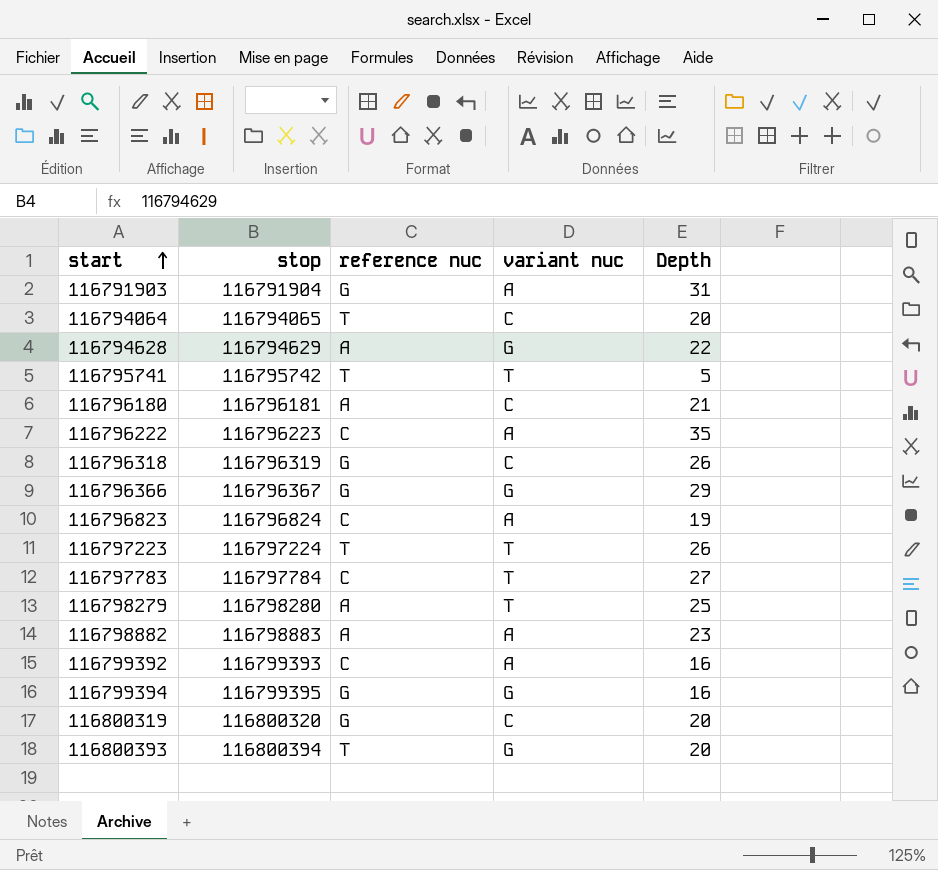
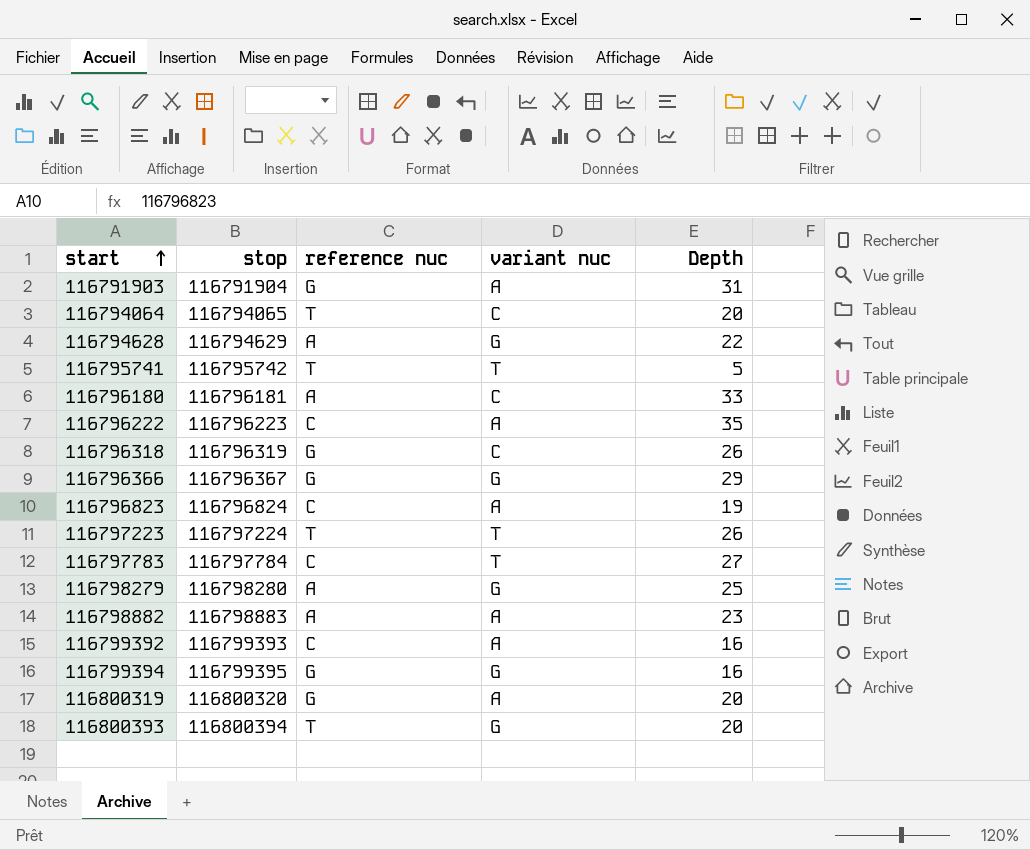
116796180 | Depth: 21 -> 33
116798279 | variant nuc: T -> G
116800319 | variant nuc: C -> A

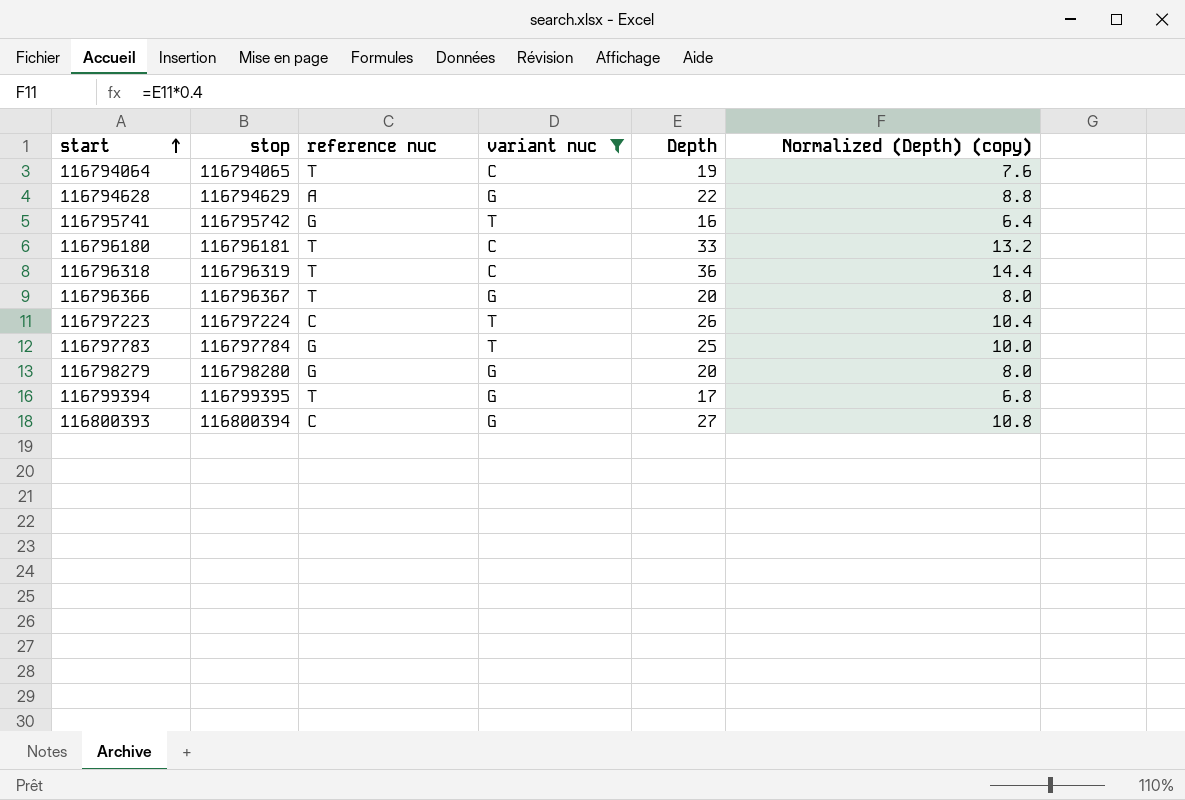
filter: none -> variant nuc != A
column Normalized (Depth) (copy) | formula: none -> [Depth] * 0.4
116794064 | Depth: 20 -> 19
116795741 | reference nuc: T -> G
116795741 | Depth: 5 -> 16
116796180 | reference nuc: A -> T
116796318 | reference nuc: G -> T
116796318 | Depth: 26 -> 36
116796366 | reference nuc: G -> T
116796366 | Depth: 29 -> 20
116797223 | reference nuc: T -> C
116797783 | reference nuc: C -> G
116797783 | Depth: 27 -> 25
116798279 | reference nuc: A -> G
116798279 | Depth: 25 -> 20
116799394 | reference nuc: G -> T
116799394 | Depth: 16 -> 17
116800393 | reference nuc: T -> C
116800393 | Depth: 20 -> 27

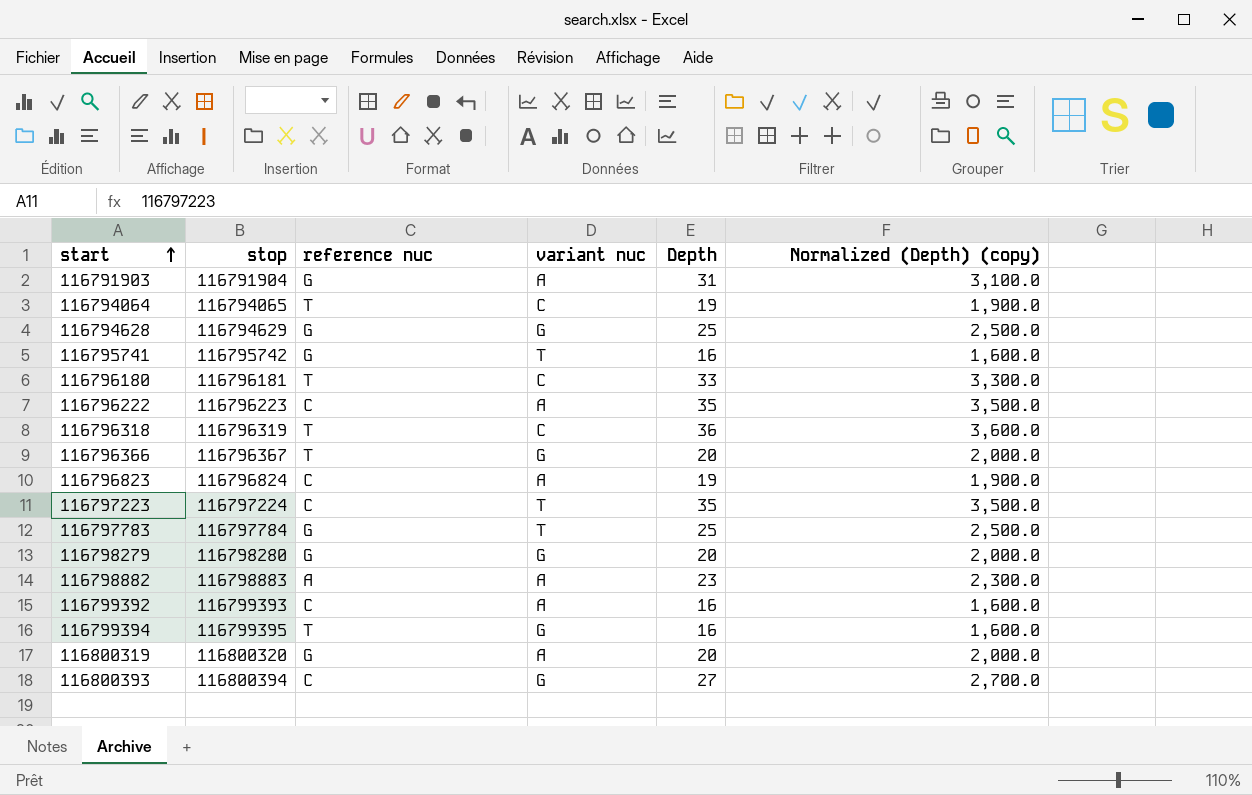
filter: variant nuc != A -> none
column Normalized (Depth) (copy) | formula: [Depth] * 0.4 -> [Depth] * 100
116794628 | reference nuc: A -> G
116794628 | Depth: 22 -> 25
116797223 | Depth: 26 -> 35
116799394 | Depth: 17 -> 16

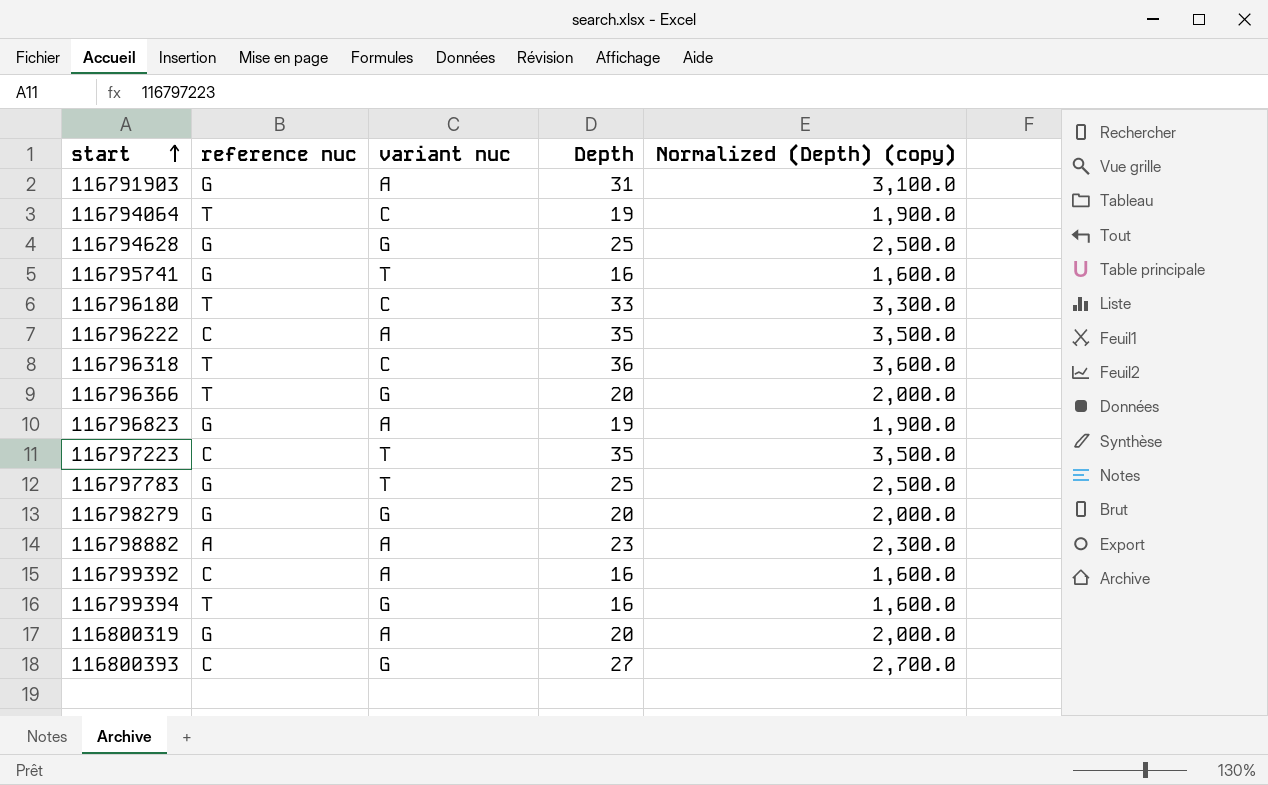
column stop | position: 2 -> none
116796823 | reference nuc: C -> G

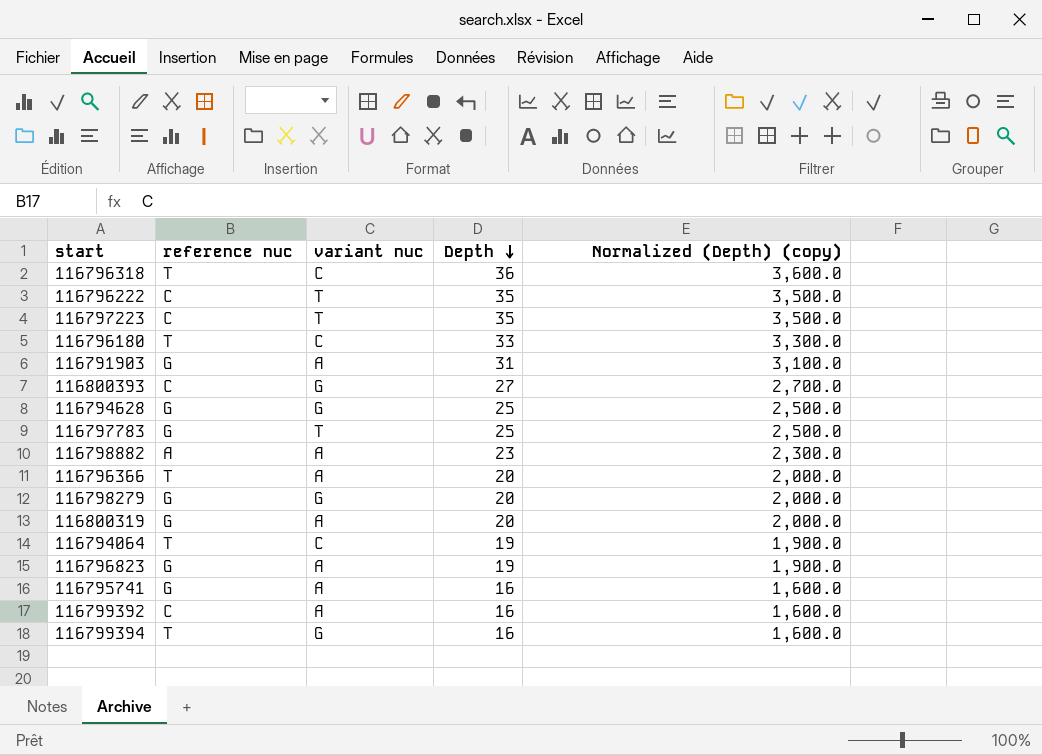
row order: start ascending -> Depth descending
116796222 | variant nuc: A -> T
116796366 | variant nuc: G -> A
116795741 | variant nuc: T -> A

